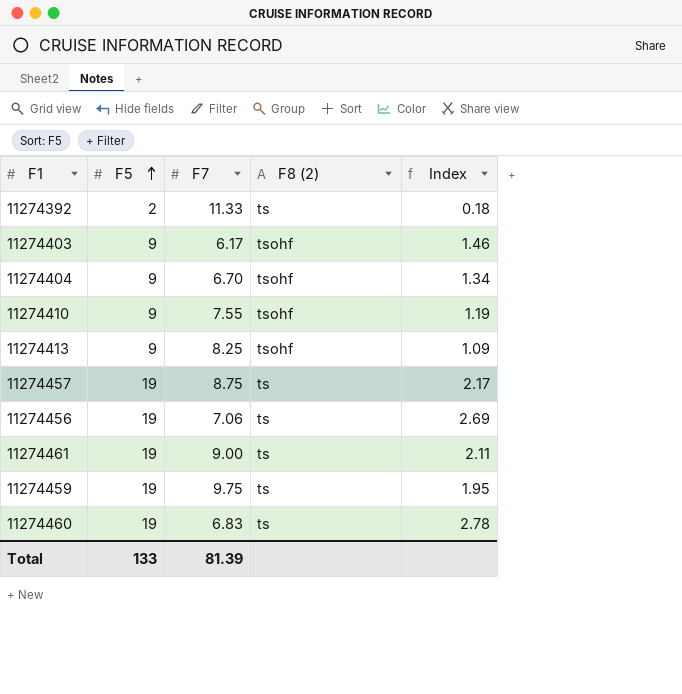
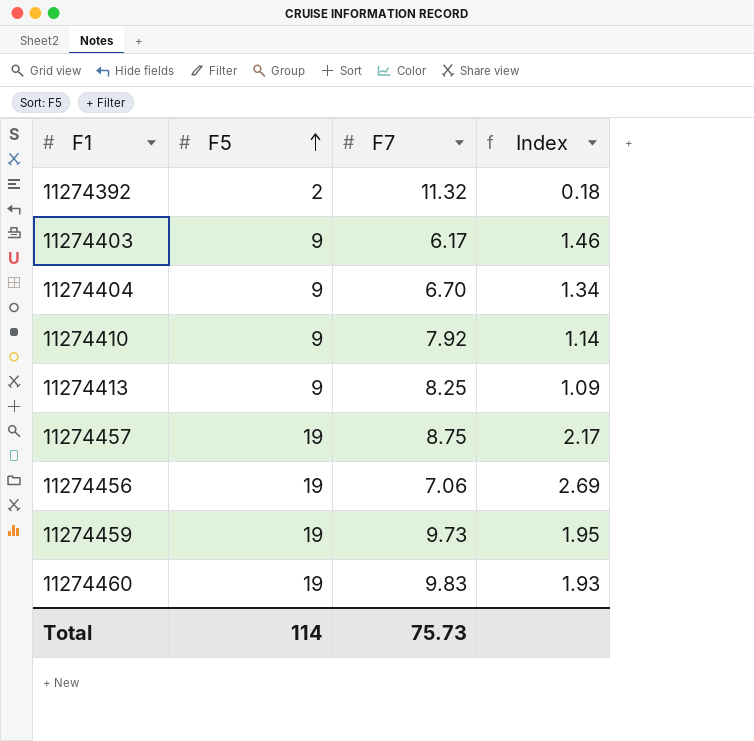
column F8 (2) | position: 4 -> none
row 11274461: 19 | 9.00 | ts | 2.11 -> none
11274392 | F7: 11.33 -> 11.32
11274410 | F7: 7.55 -> 7.92
11274410 | Index: 1.19 -> 1.14
11274459 | F7: 9.75 -> 9.73
11274460 | F7: 6.83 -> 9.83
11274460 | Index: 2.78 -> 1.93
Total | F5: 133 -> 114
Total | F7: 81.39 -> 75.73

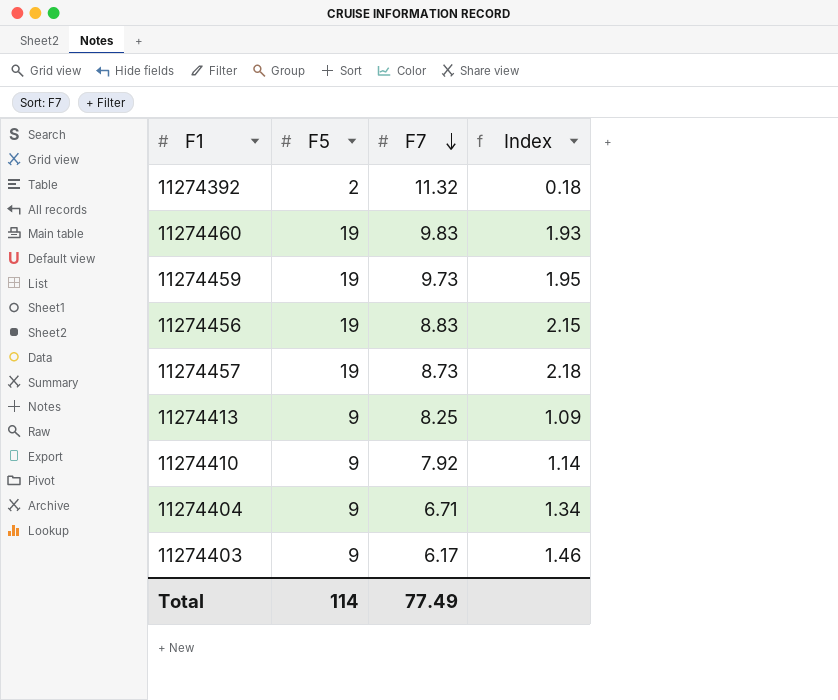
row order: F5 ascending -> F7 descending
11274456 | F7: 7.06 -> 8.83
11274456 | Index: 2.69 -> 2.15
11274457 | F7: 8.75 -> 8.73
11274457 | Index: 2.17 -> 2.18
11274404 | F7: 6.70 -> 6.71
Total | F7: 75.73 -> 77.49

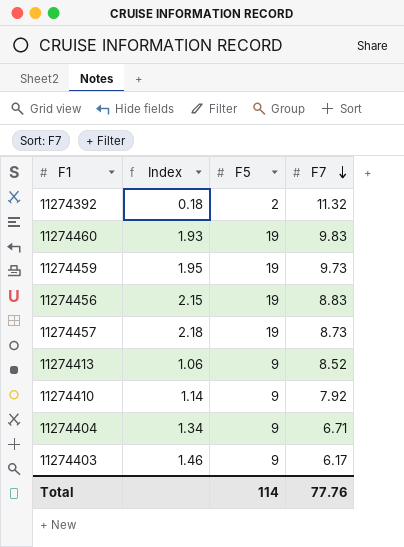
column Index | position: 4 -> 2
11274413 | Index: 1.09 -> 1.06
11274413 | F7: 8.25 -> 8.52
Total | F7: 77.49 -> 77.76

